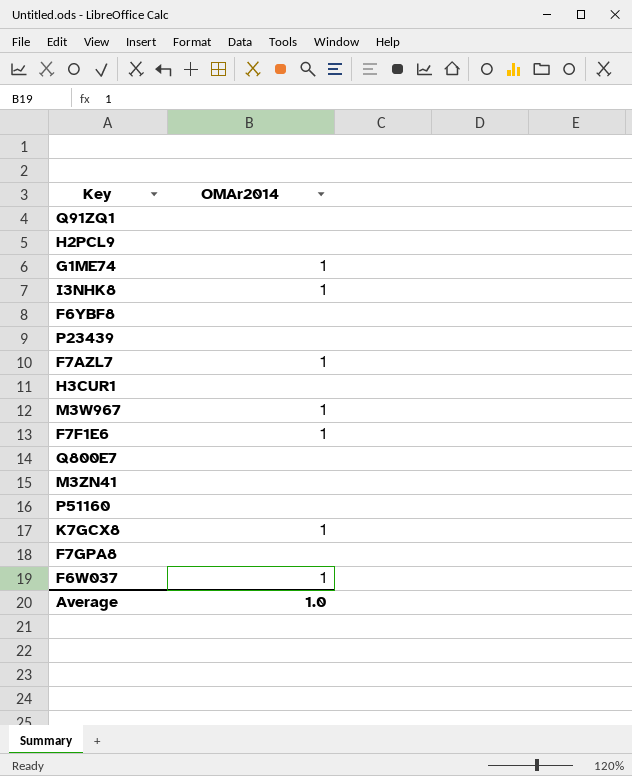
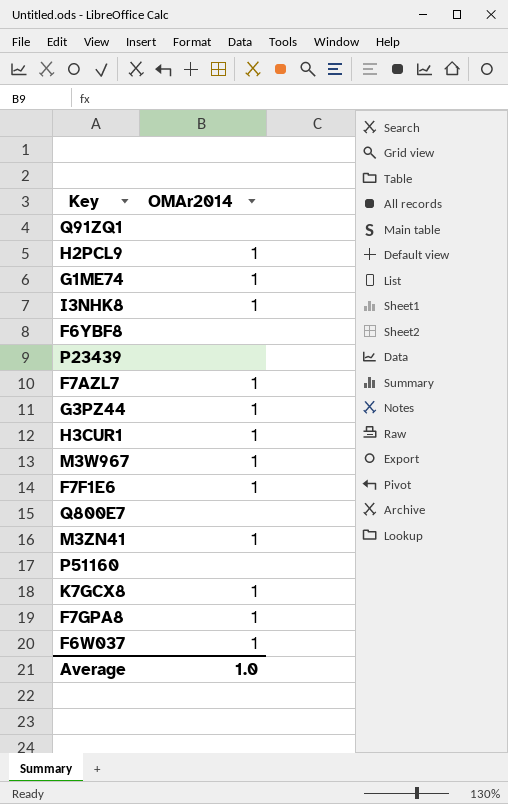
H2PCL9 | OMAr2014: none -> 1
row G3PZ44: none -> 1
H3CUR1 | OMAr2014: none -> 1
M3ZN41 | OMAr2014: none -> 1
F7GPA8 | OMAr2014: none -> 1

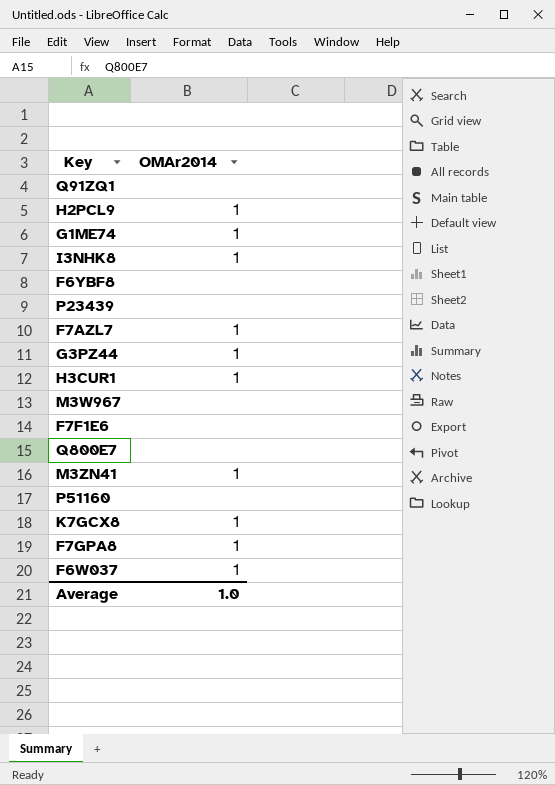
M3W967 | OMAr2014: 1 -> none
F7F1E6 | OMAr2014: 1 -> none

